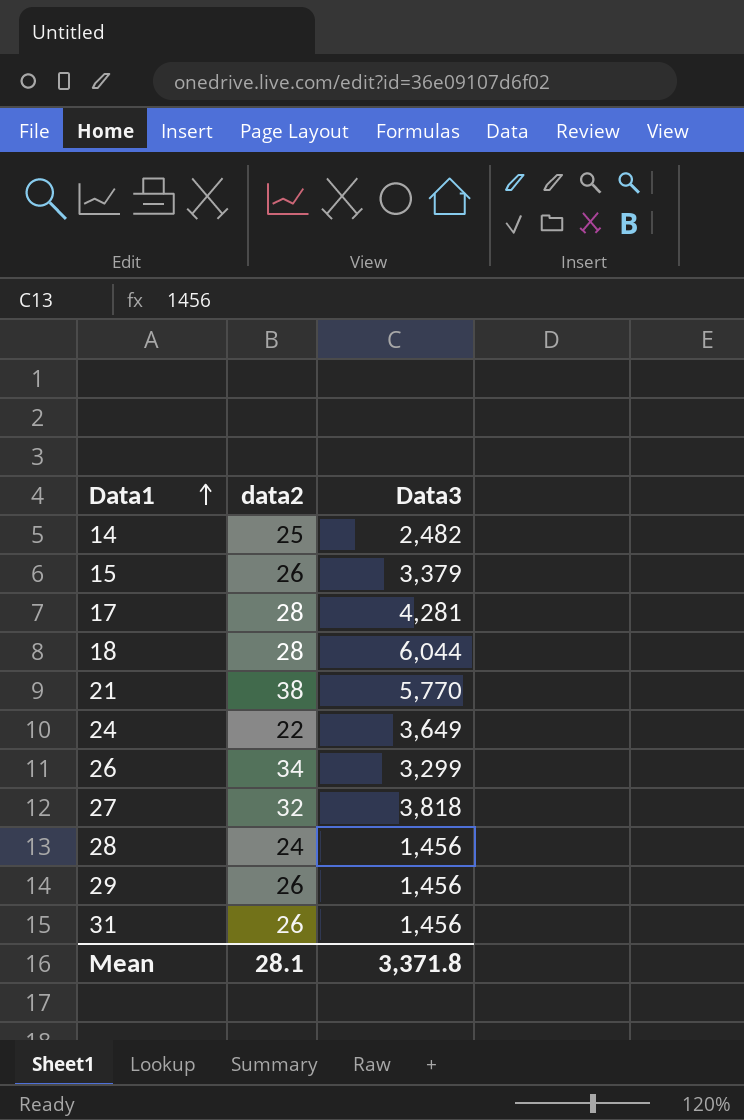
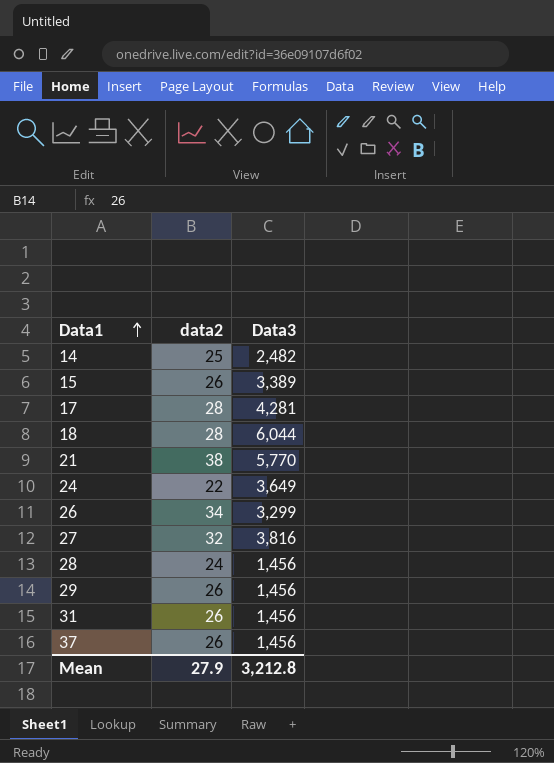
15 | Data3: 3,379 -> 3,389
27 | Data3: 3,818 -> 3,816
row 37: none -> 26 | 1,456
Mean | data2: 28.1 -> 27.9
Mean | Data3: 3,371.8 -> 3,212.8

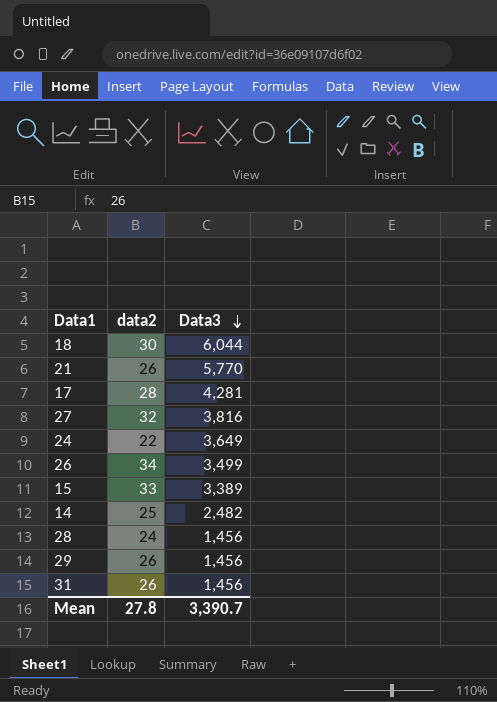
row order: Data1 ascending -> Data3 descending
row 37: 26 | 1,456 -> none
18 | data2: 28 -> 30
21 | data2: 38 -> 26
26 | Data3: 3,299 -> 3,499
15 | data2: 26 -> 33
Mean | data2: 27.9 -> 27.8
Mean | Data3: 3,212.8 -> 3,390.7

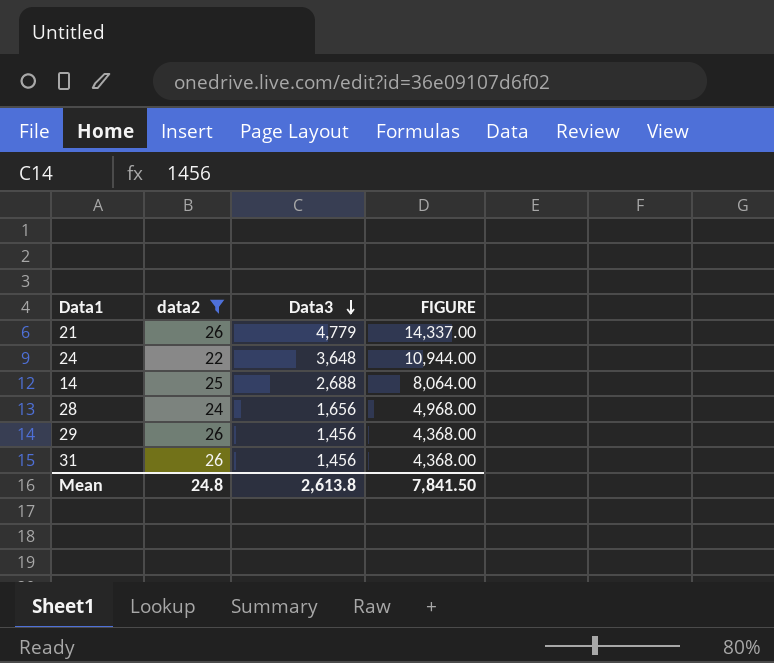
filter: none -> data2 <= 26
column FIGURE | formula: none -> [Data3] * 3
21 | Data3: 5,770 -> 4,779
24 | Data3: 3,649 -> 3,648
14 | Data3: 2,482 -> 2,688
28 | Data3: 1,456 -> 1,656
Mean | data2: 27.8 -> 24.8
Mean | Data3: 3,390.7 -> 2,613.8

